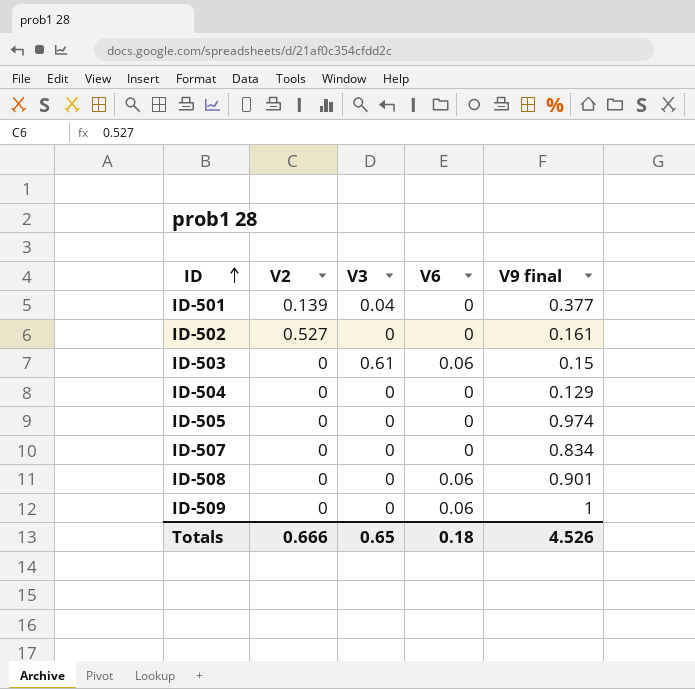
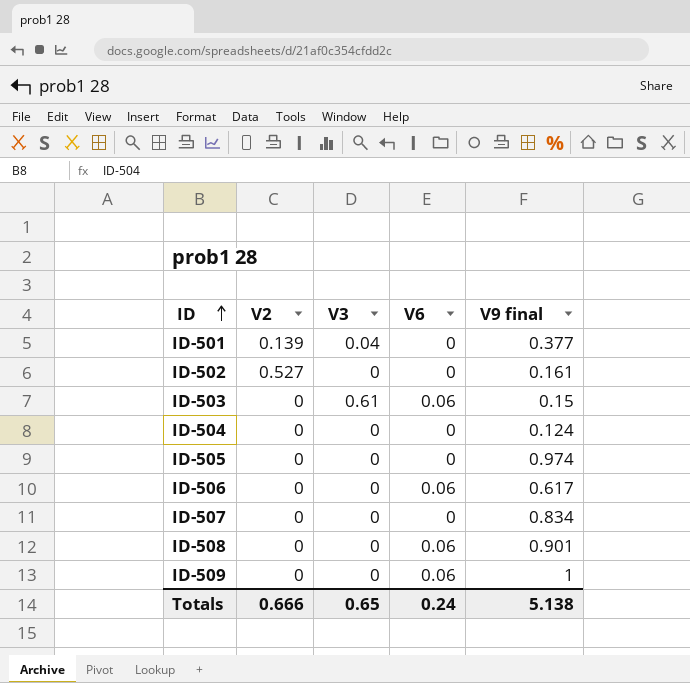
ID-504 | V9 final: 0.129 -> 0.124
row ID-506: none -> 0 | 0 | 0.06 | 0.617
Totals | V6: 0.18 -> 0.24
Totals | V9 final: 4.526 -> 5.138

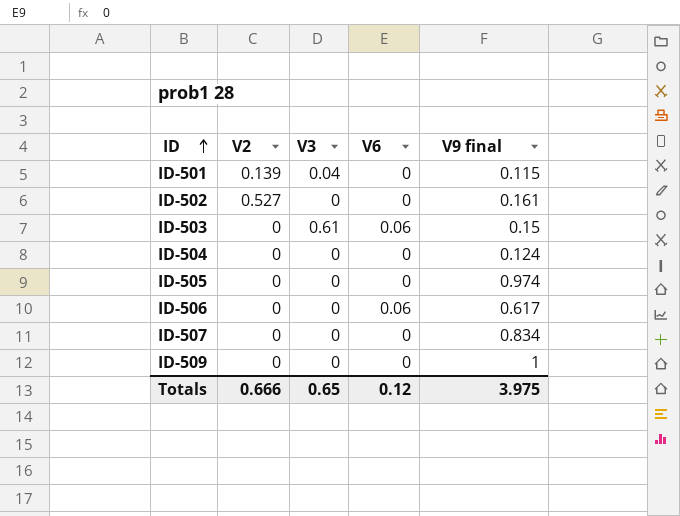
row ID-508: 0 | 0 | 0.06 | 0.901 -> none
ID-501 | V9 final: 0.377 -> 0.115
ID-509 | V6: 0.06 -> 0
Totals | V6: 0.24 -> 0.12
Totals | V9 final: 5.138 -> 3.975

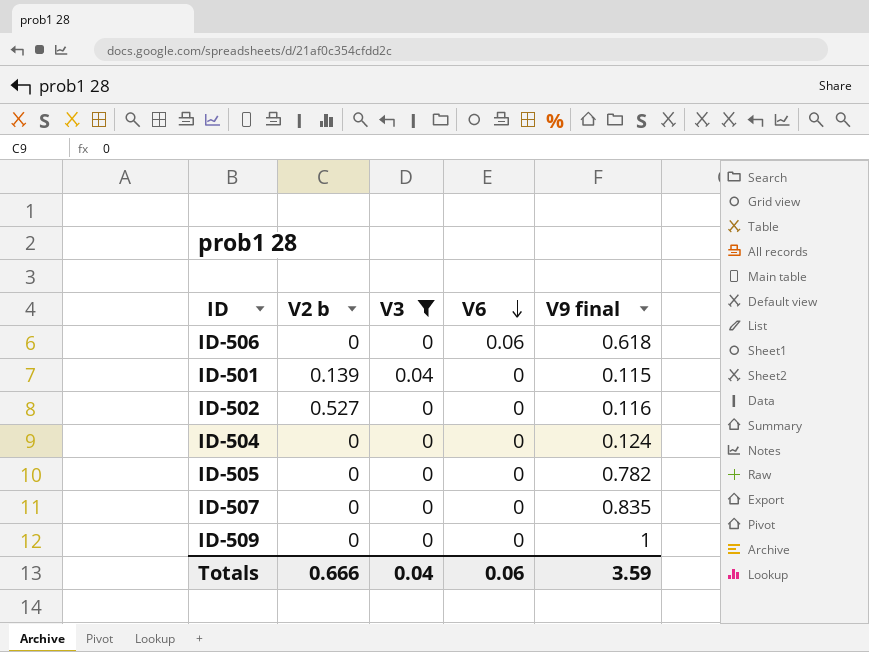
filter: none -> V3 != 0.61
row order: ID ascending -> V6 descending
column name: V2 -> V2 b
ID-506 | V9 final: 0.617 -> 0.618
ID-502 | V9 final: 0.161 -> 0.116
ID-505 | V9 final: 0.974 -> 0.782
ID-507 | V9 final: 0.834 -> 0.835
Totals | V3: 0.65 -> 0.04
Totals | V6: 0.12 -> 0.06
Totals | V9 final: 3.975 -> 3.59

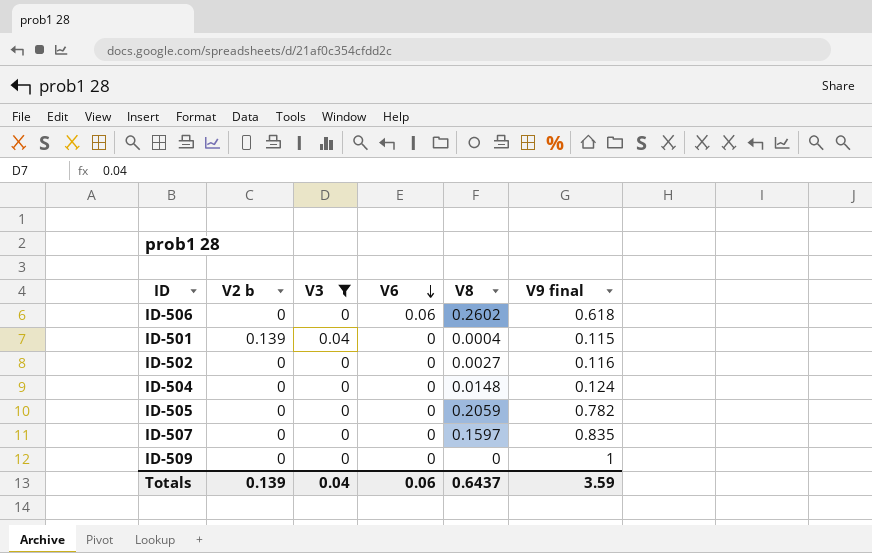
column V8 | position: none -> 5
ID-502 | V2 b: 0.527 -> 0
Totals | V2 b: 0.666 -> 0.139

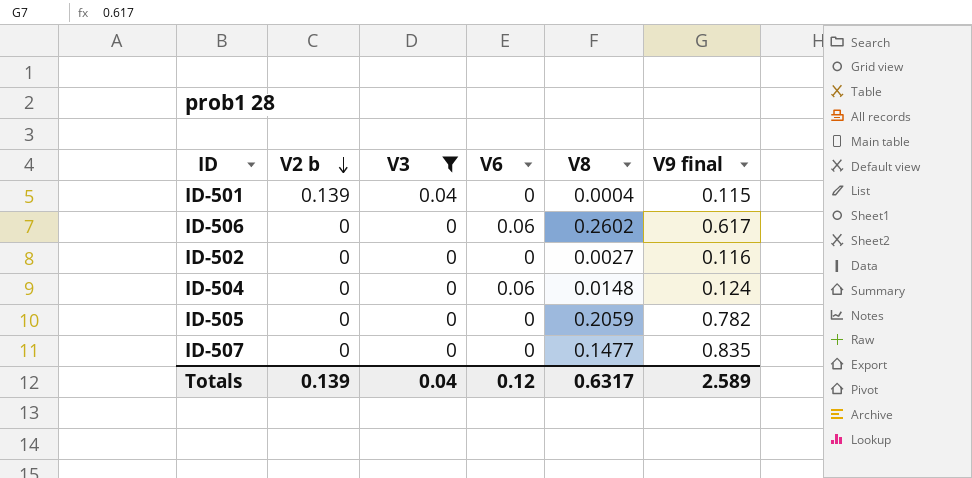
row order: V6 descending -> V2 b descending
row ID-509: 0 | 0 | 0 | 0 | 1 -> none
ID-506 | V9 final: 0.618 -> 0.617
ID-504 | V6: 0 -> 0.06
ID-507 | V8: 0.1597 -> 0.1477
Totals | V6: 0.06 -> 0.12
Totals | V8: 0.6437 -> 0.6317
Totals | V9 final: 3.59 -> 2.589

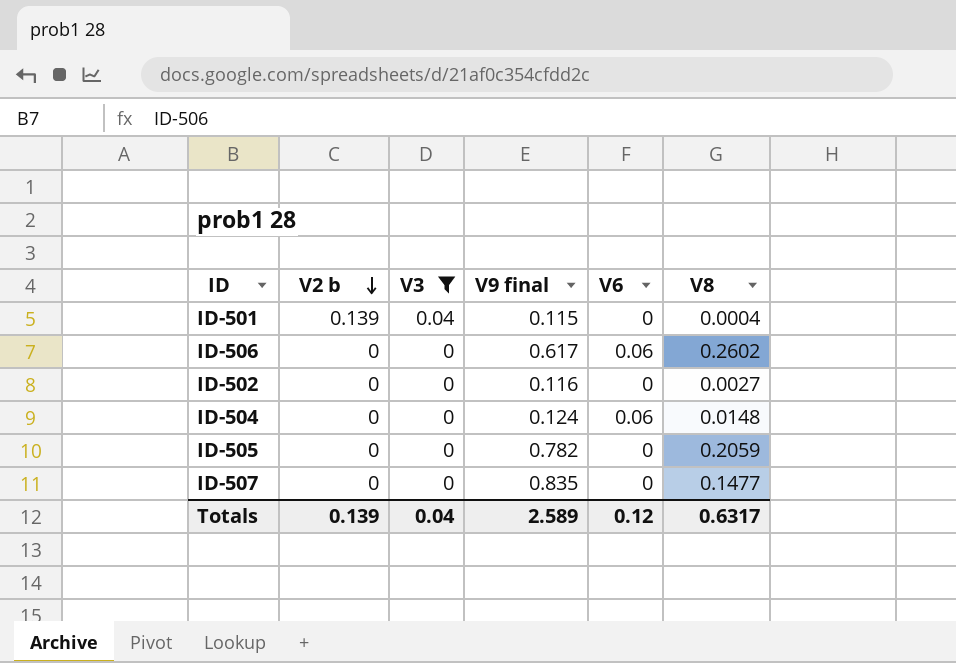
column V9 final | position: 6 -> 4

